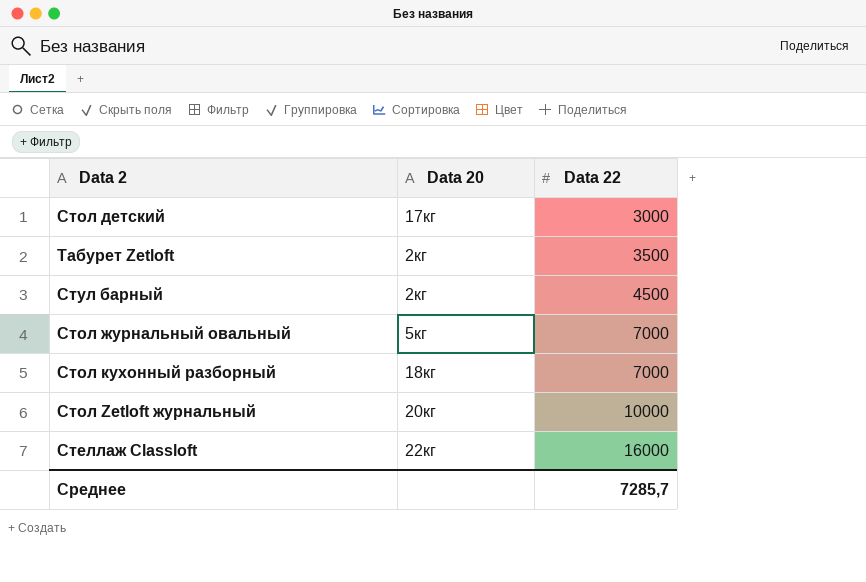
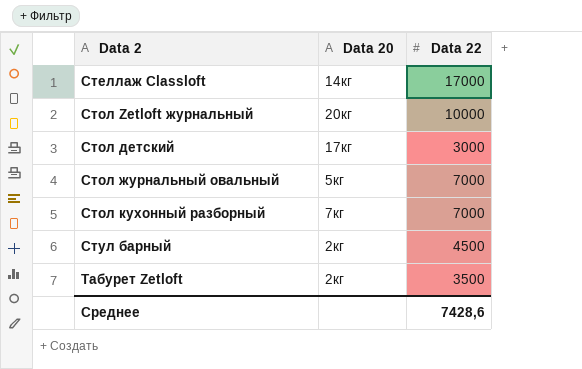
row order: Data 22 ascending -> Data 2 ascending
Стеллаж Classloft | Data 20: 22кг -> 14кг
Стеллаж Classloft | Data 22: 16000 -> 17000
Стол кухонный разборный | Data 20: 18кг -> 7кг
Среднее | Data 22: 7285,7 -> 7428,6

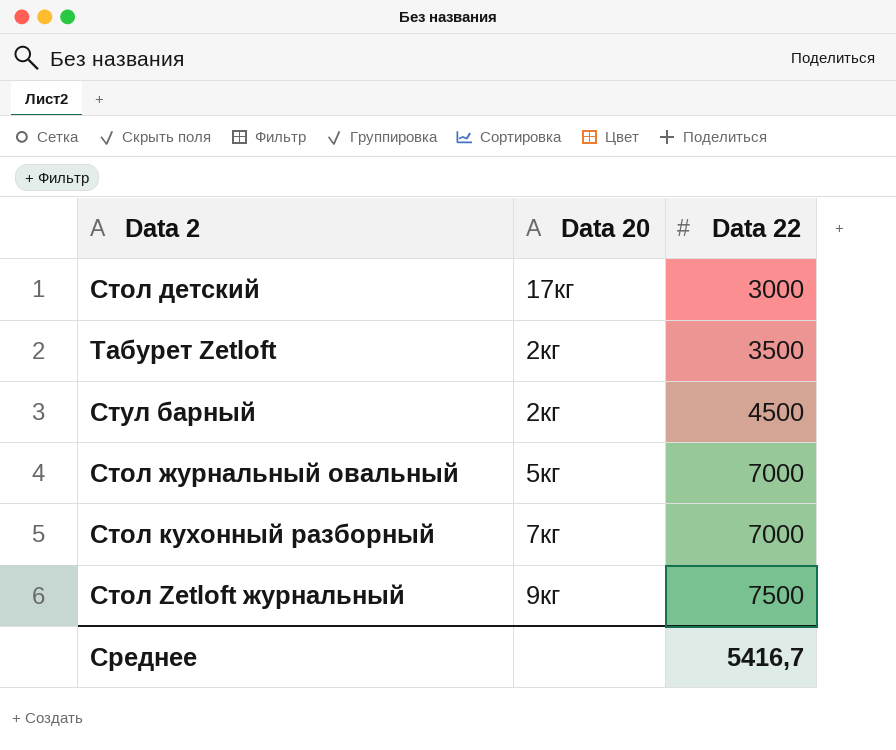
row order: Data 2 ascending -> Data 22 ascending
row Стеллаж Classloft: 14кг | 17000 -> none
Стол Zetloft журнальный | Data 20: 20кг -> 9кг
Стол Zetloft журнальный | Data 22: 10000 -> 7500
Среднее | Data 22: 7428,6 -> 5416,7

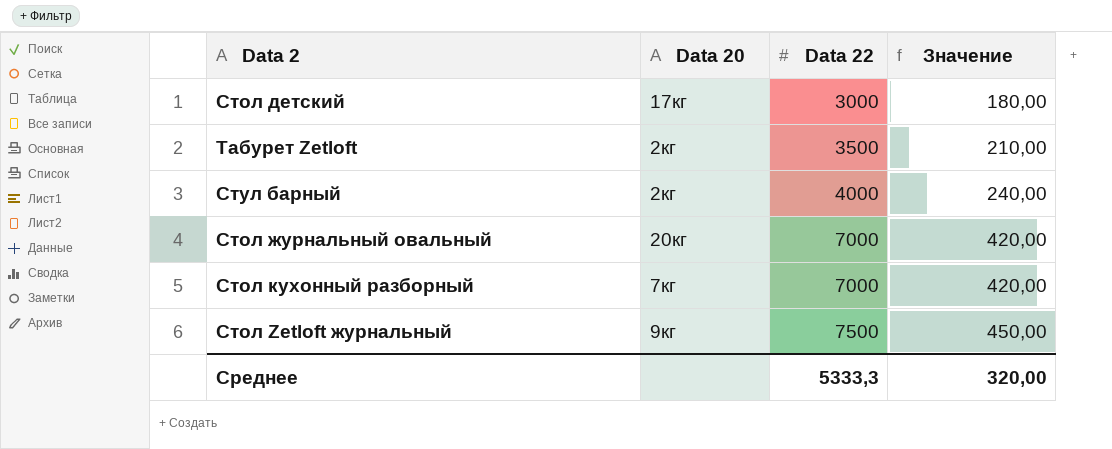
column Значение | formula: none -> [Data 22] * 0,06
Стул барный | Data 22: 4500 -> 4000
Стол журнальный овальный | Data 20: 5кг -> 20кг
Среднее | Data 22: 5416,7 -> 5333,3

